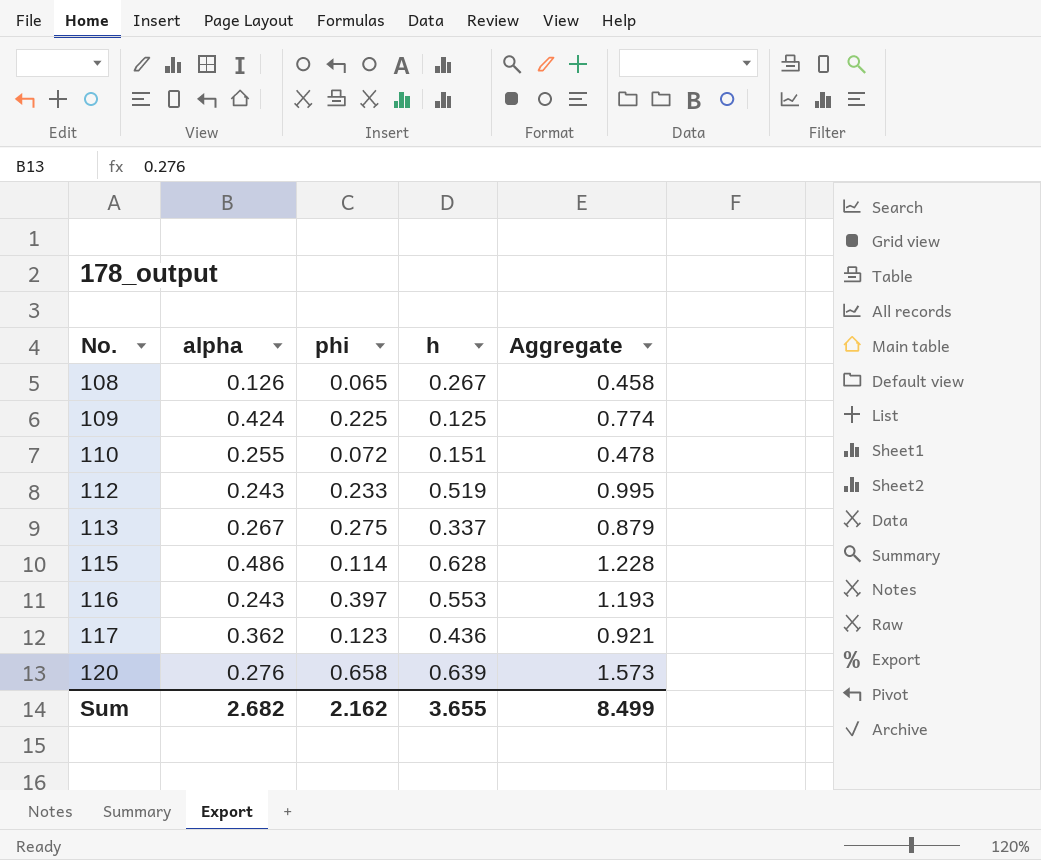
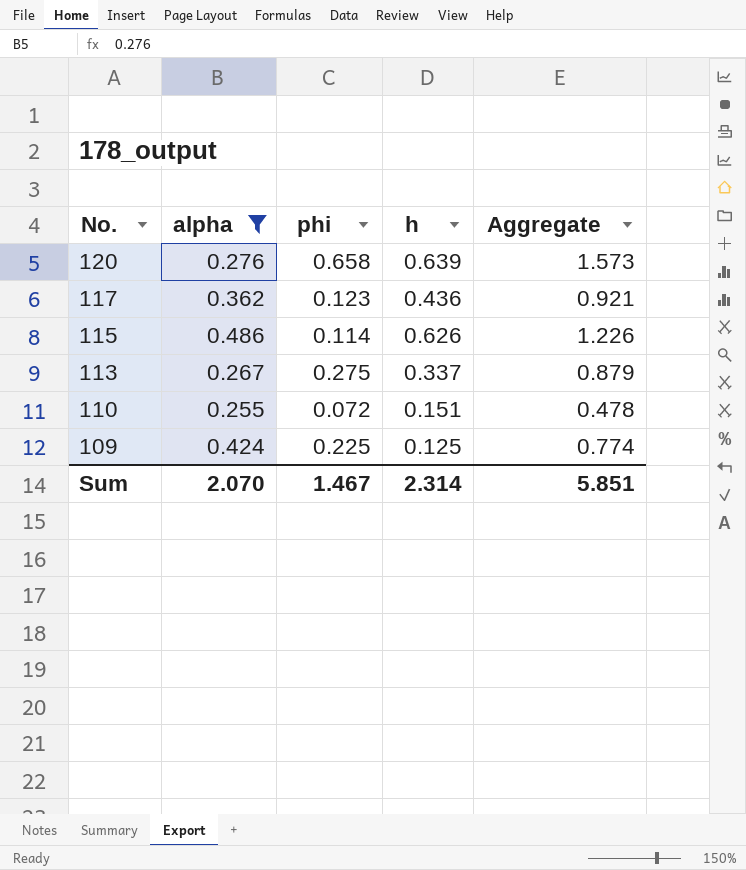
filter: none -> alpha >= 0.255
row order: No. ascending -> No. descending
115 | h: 0.628 -> 0.626
115 | Aggregate: 1.228 -> 1.226
Sum | alpha: 2.682 -> 2.070
Sum | phi: 2.162 -> 1.467
Sum | h: 3.655 -> 2.314
Sum | Aggregate: 8.499 -> 5.851

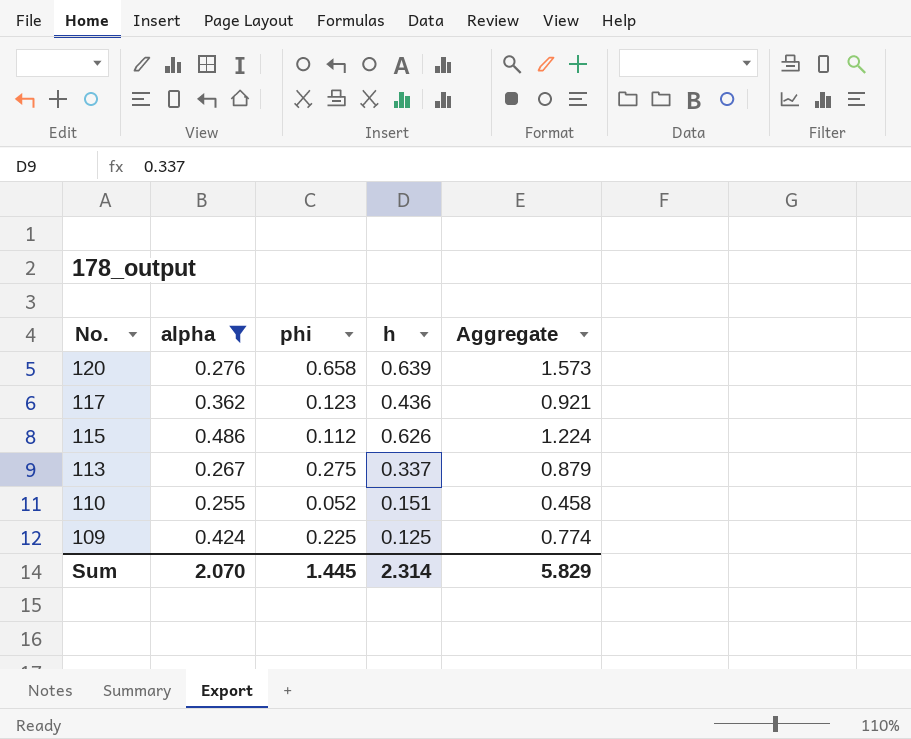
115 | phi: 0.114 -> 0.112
115 | Aggregate: 1.226 -> 1.224
110 | phi: 0.072 -> 0.052
110 | Aggregate: 0.478 -> 0.458
Sum | phi: 1.467 -> 1.445
Sum | Aggregate: 5.851 -> 5.829

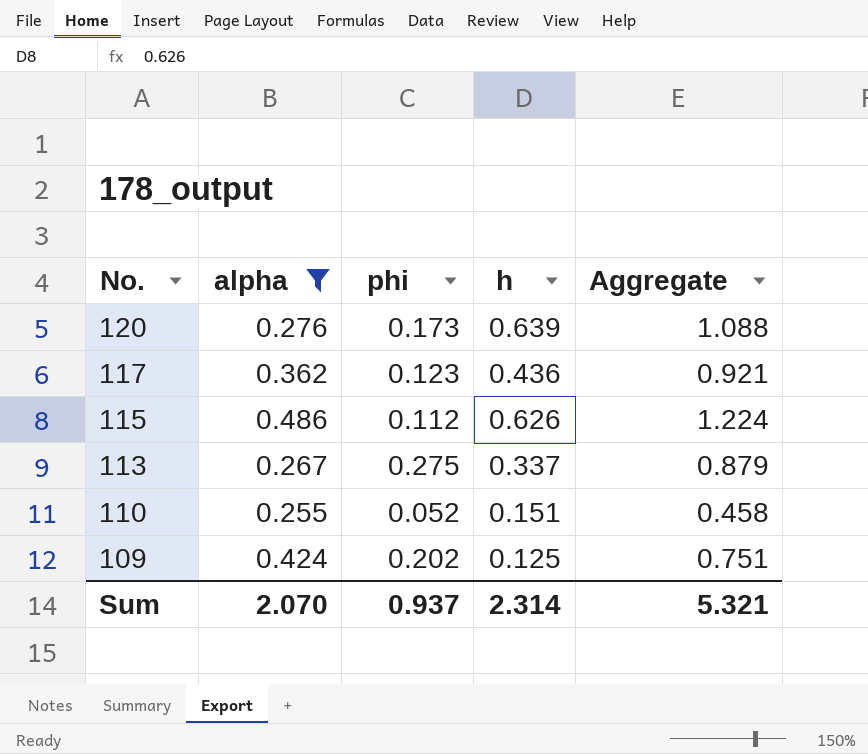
120 | phi: 0.658 -> 0.173
120 | Aggregate: 1.573 -> 1.088
109 | phi: 0.225 -> 0.202
109 | Aggregate: 0.774 -> 0.751
Sum | phi: 1.445 -> 0.937
Sum | Aggregate: 5.829 -> 5.321

